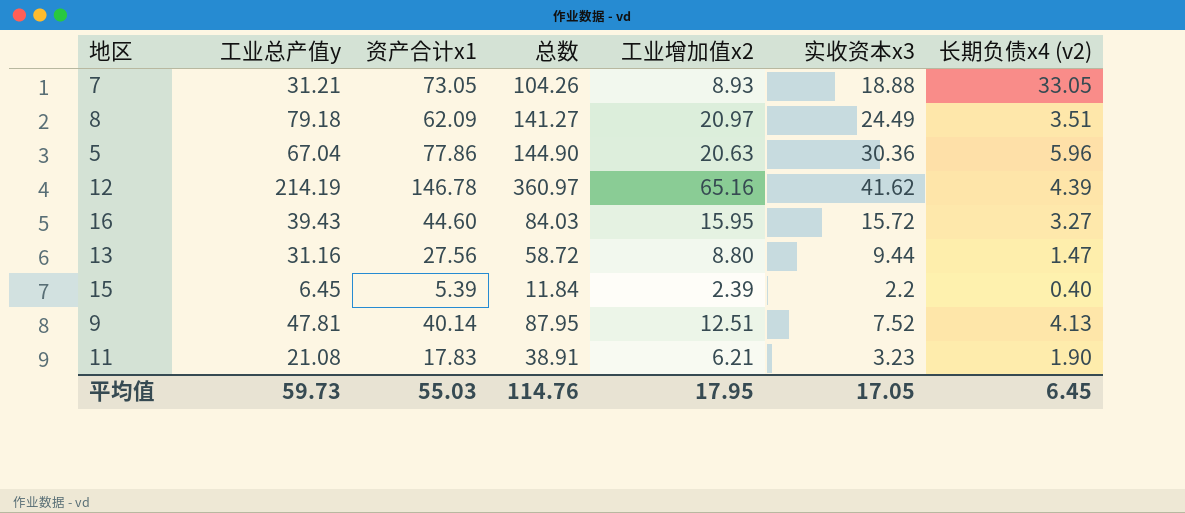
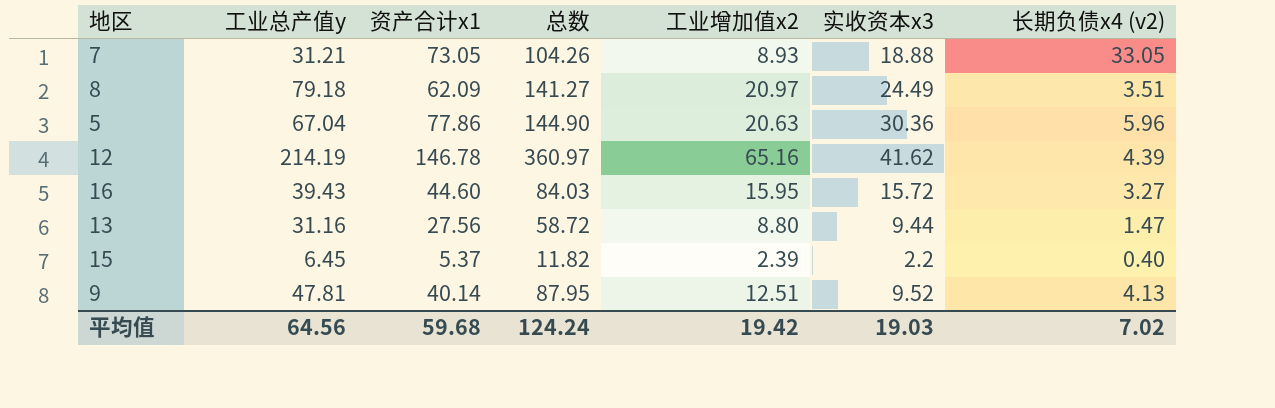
row 11: 21.08 | 17.83 | 38.91 | 6.21 | 3.23 | 1.90 -> none
15 | 资产合计x1: 5.39 -> 5.37
15 | 总数: 11.84 -> 11.82
9 | 实收资本x3: 7.52 -> 9.52
平均值 | 工业总产值y: 59.73 -> 64.56
平均值 | 资产合计x1: 55.03 -> 59.68
平均值 | 总数: 114.76 -> 124.24
平均值 | 工业增加值x2: 17.95 -> 19.42
平均值 | 实收资本x3: 17.05 -> 19.03
平均值 | 长期负债x4 (v2): 6.45 -> 7.02

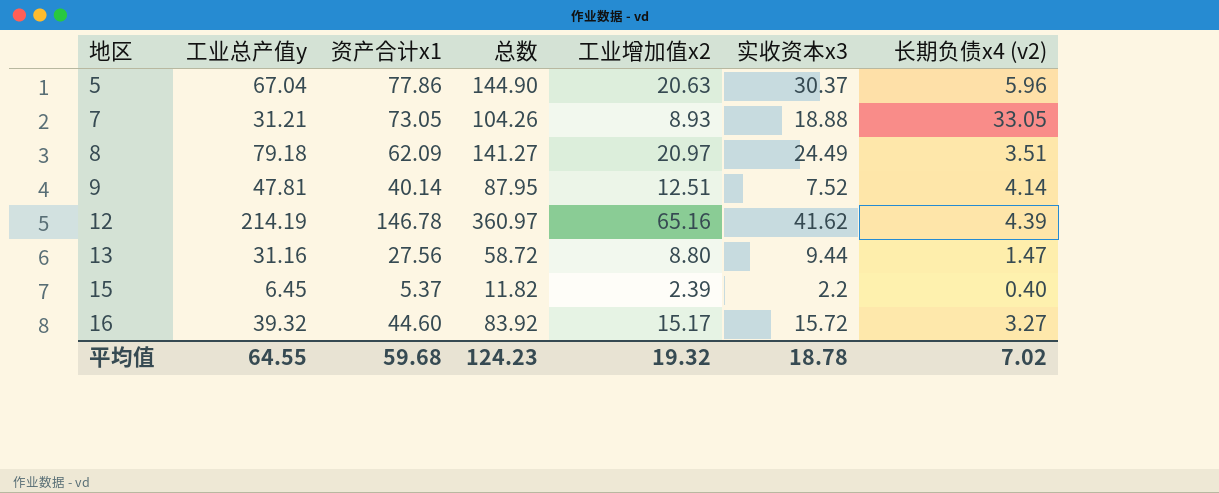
row order: none -> 地区 ascending
5 | 实收资本x3: 30.36 -> 30.37
9 | 实收资本x3: 9.52 -> 7.52
9 | 长期负债x4 (v2): 4.13 -> 4.14
16 | 工业总产值y: 39.43 -> 39.32
16 | 总数: 84.03 -> 83.92
16 | 工业增加值x2: 15.95 -> 15.17
平均值 | 工业总产值y: 64.56 -> 64.55
平均值 | 总数: 124.24 -> 124.23
平均值 | 工业增加值x2: 19.42 -> 19.32
平均值 | 实收资本x3: 19.03 -> 18.78

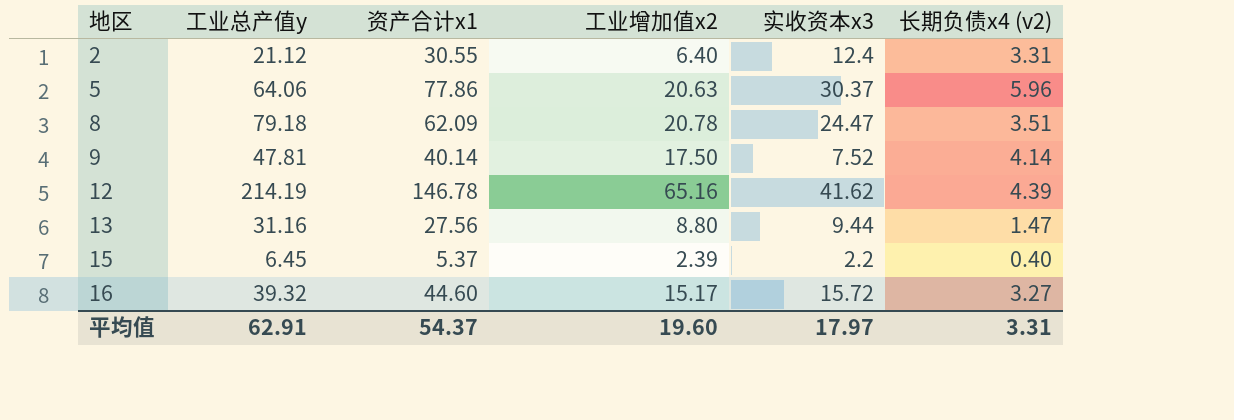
column 总数 | formula: [工业总产值y] + [资产合计x1] -> none
row 7: 31.21 | 73.05 | 104.26 | 8.93 | 18.88 | 33.05 -> none
row 2: none -> 21.12 | 30.55 | 6.40 | 12.4 | 3.31
5 | 工业总产值y: 67.04 -> 64.06
8 | 工业增加值x2: 20.97 -> 20.78
8 | 实收资本x3: 24.49 -> 24.47
9 | 工业增加值x2: 12.51 -> 17.50
平均值 | 工业总产值y: 64.55 -> 62.91
平均值 | 资产合计x1: 59.68 -> 54.37
平均值 | 工业增加值x2: 19.32 -> 19.60
平均值 | 实收资本x3: 18.78 -> 17.97
平均值 | 长期负债x4 (v2): 7.02 -> 3.31

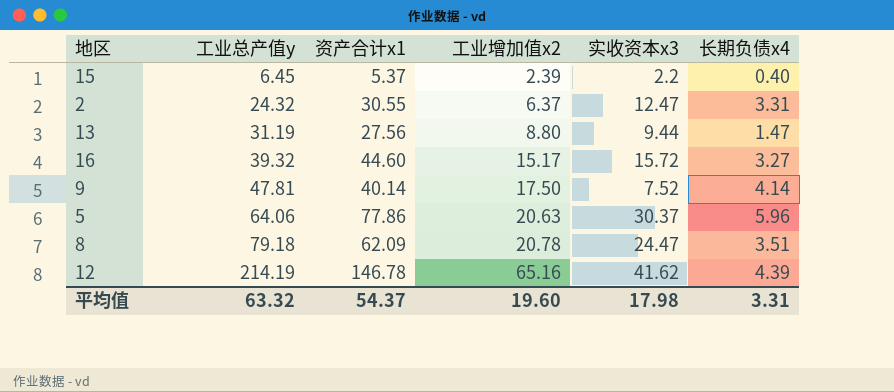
row order: 地区 ascending -> 工业总产值y ascending
column name: 长期负债x4 (v2) -> 长期负债x4
2 | 工业总产值y: 21.12 -> 24.32
2 | 工业增加值x2: 6.40 -> 6.37
2 | 实收资本x3: 12.4 -> 12.47
13 | 工业总产值y: 31.16 -> 31.19
平均值 | 工业总产值y: 62.91 -> 63.32
平均值 | 实收资本x3: 17.97 -> 17.98

